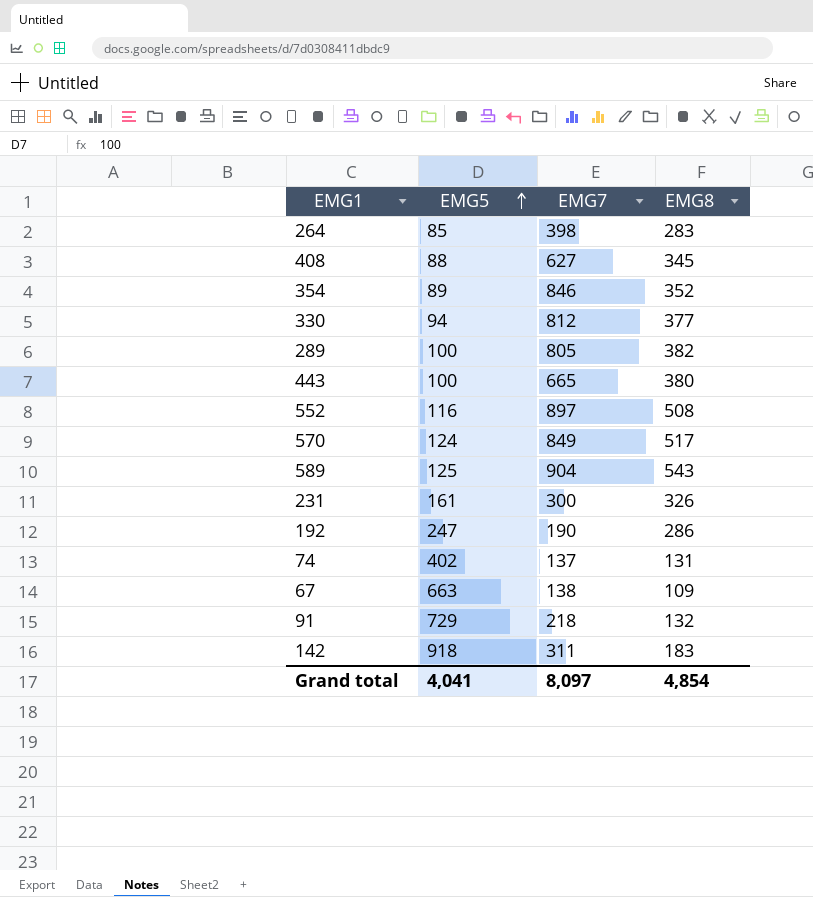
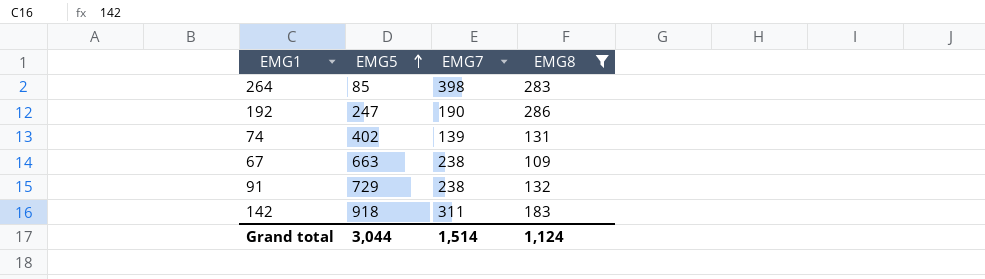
filter: none -> EMG8 <= 286
74 | EMG7: 137 -> 139
67 | EMG7: 138 -> 238
91 | EMG7: 218 -> 238
Grand total | EMG5: 4,041 -> 3,044
Grand total | EMG7: 8,097 -> 1,514
Grand total | EMG8: 4,854 -> 1,124

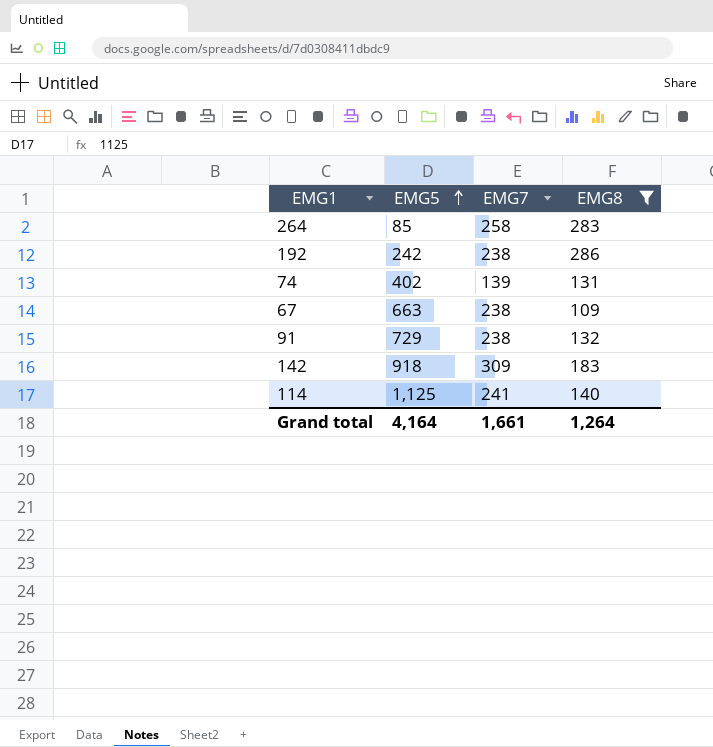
264 | EMG7: 398 -> 258
192 | EMG5: 247 -> 242
192 | EMG7: 190 -> 238
142 | EMG7: 311 -> 309
row 114: none -> 1,125 | 241 | 140
Grand total | EMG5: 3,044 -> 4,164
Grand total | EMG7: 1,514 -> 1,661
Grand total | EMG8: 1,124 -> 1,264

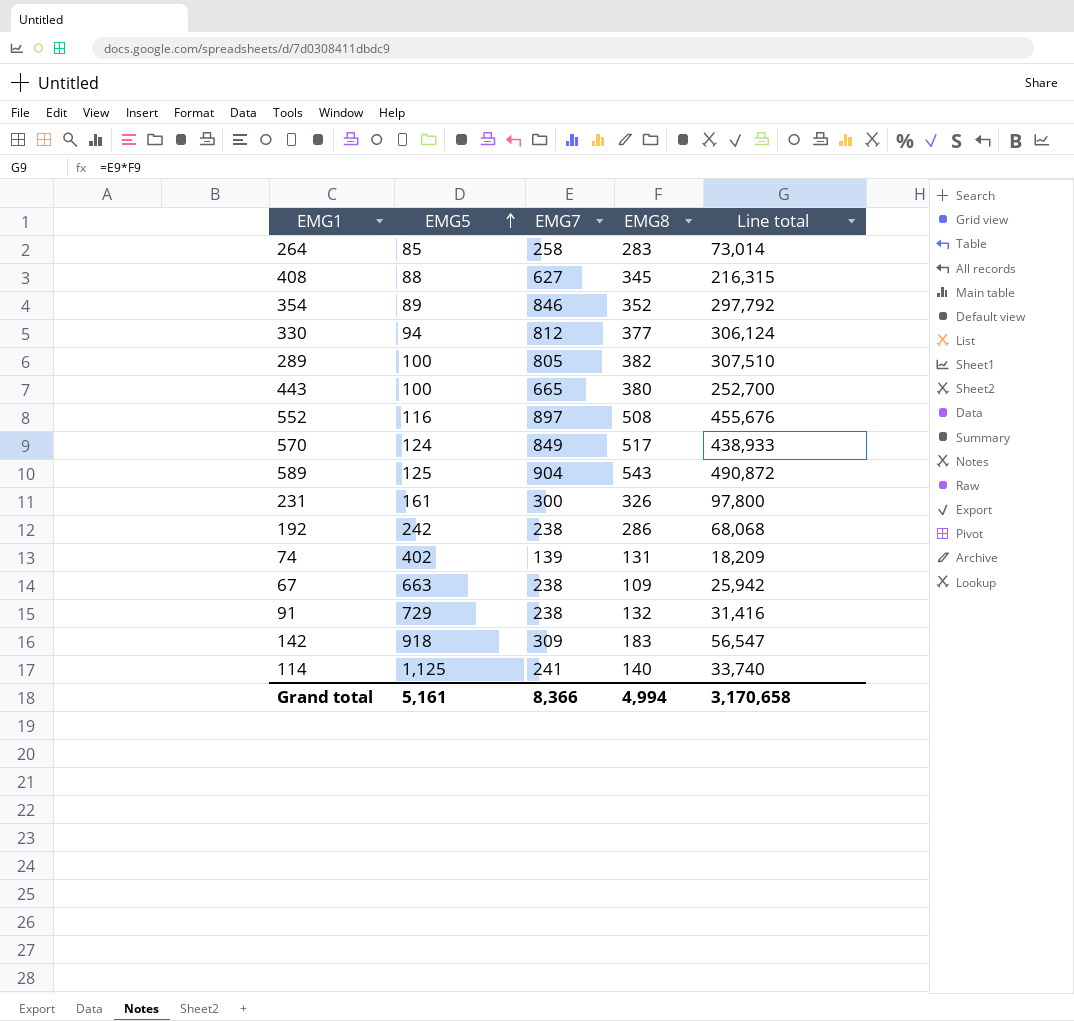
filter: EMG8 <= 286 -> none
column Line total | formula: none -> [EMG7] * [EMG8]
Grand total | EMG5: 4,164 -> 5,161
Grand total | EMG7: 1,661 -> 8,366
Grand total | EMG8: 1,264 -> 4,994

